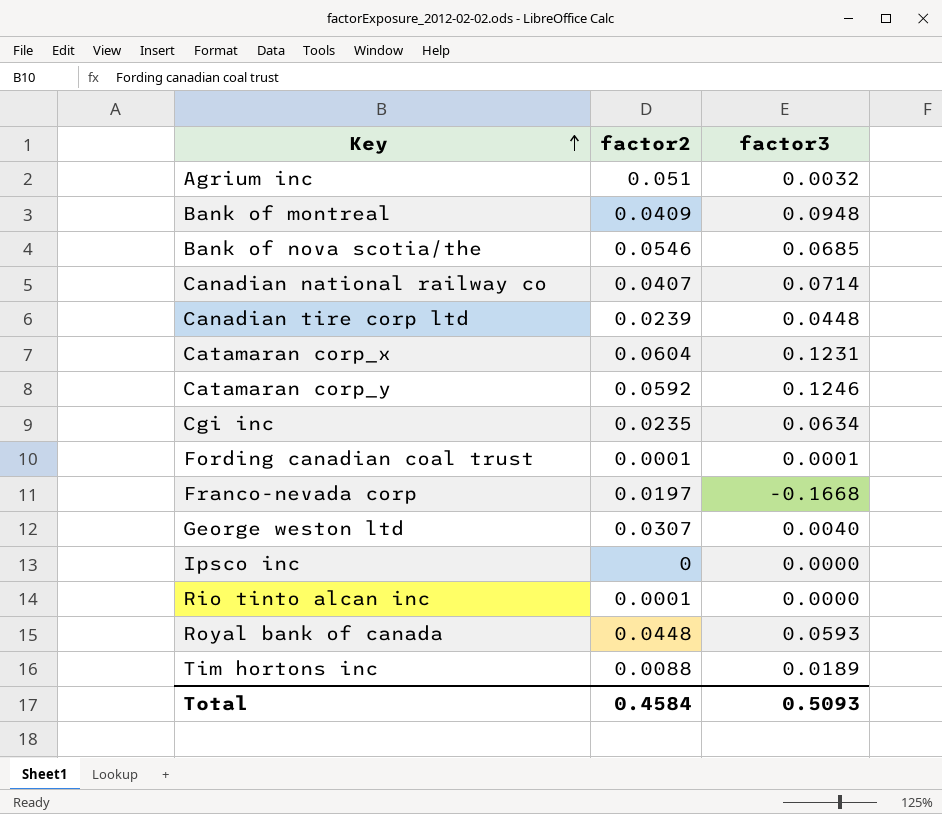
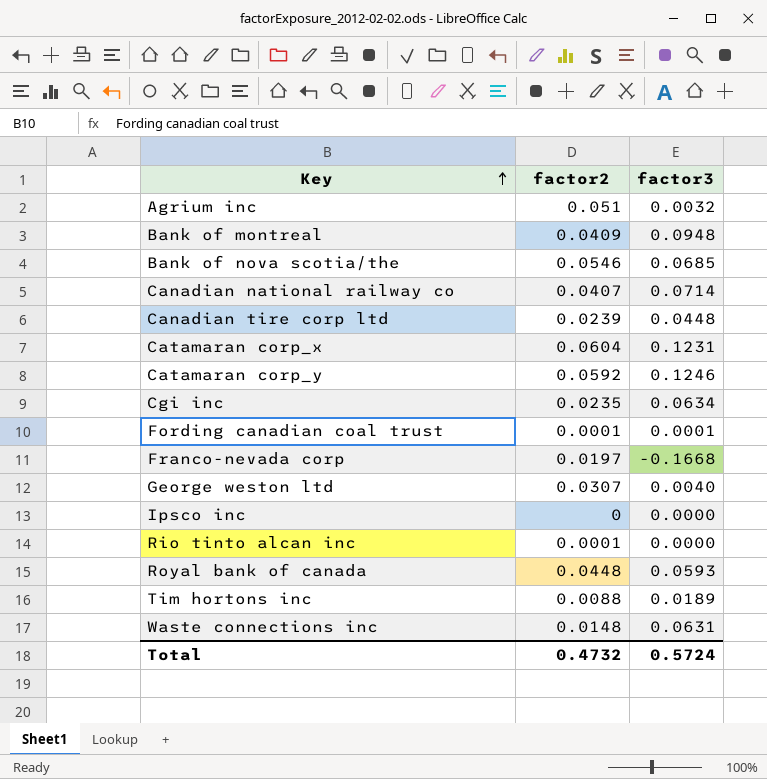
row Waste connections inc: none -> 0.0148 | 0.0631
Total | factor2: 0.4584 -> 0.4732
Total | factor3: 0.5093 -> 0.5724

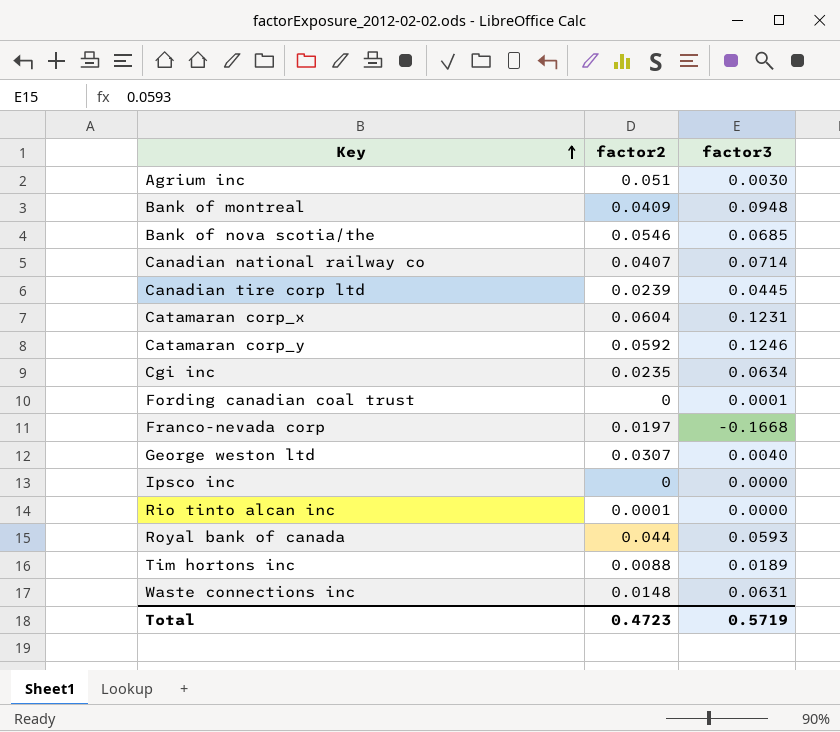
Agrium inc | factor3: 0.0032 -> 0.0030
Canadian tire corp ltd | factor3: 0.0448 -> 0.0445
Fording canadian coal trust | factor2: 0.0001 -> 0
Royal bank of canada | factor2: 0.0448 -> 0.044
Total | factor2: 0.4732 -> 0.4723
Total | factor3: 0.5724 -> 0.5719

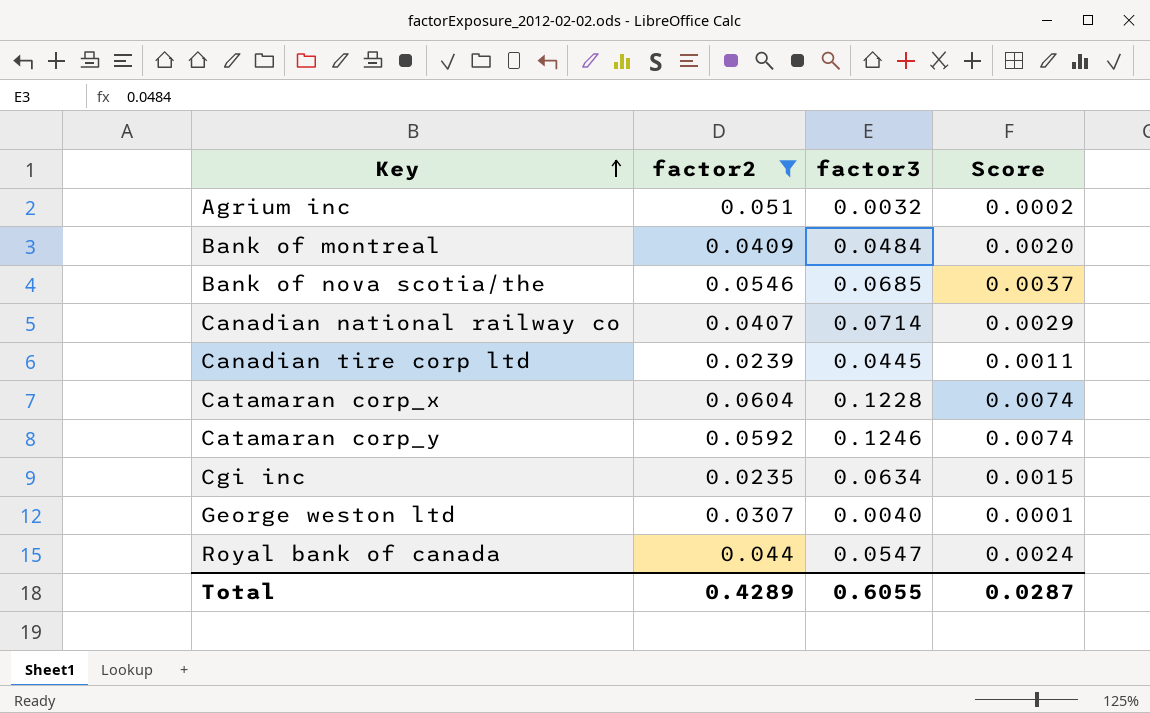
filter: none -> factor2 >= 0.0235
column Score | formula: none -> [factor2] * [factor3]
Agrium inc | factor3: 0.0030 -> 0.0032
Bank of montreal | factor3: 0.0948 -> 0.0484
Catamaran corp_x | factor3: 0.1231 -> 0.1228
Royal bank of canada | factor3: 0.0593 -> 0.0547
Total | factor2: 0.4723 -> 0.4289
Total | factor3: 0.5719 -> 0.6055

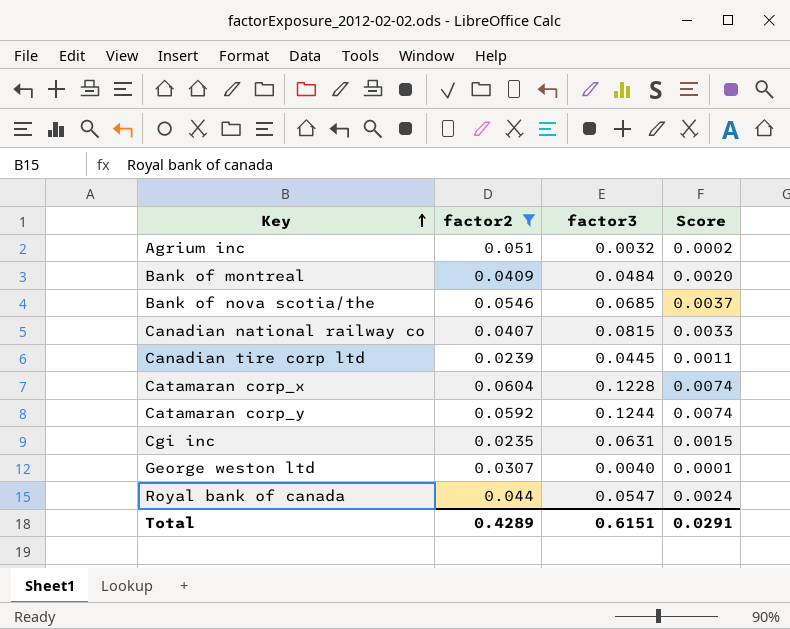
Canadian national railway co | factor3: 0.0714 -> 0.0815
Canadian national railway co | Score: 0.0029 -> 0.0033
Catamaran corp_y | factor3: 0.1246 -> 0.1244
Cgi inc | factor3: 0.0634 -> 0.0631
Total | factor3: 0.6055 -> 0.6151
Total | Score: 0.0287 -> 0.0291

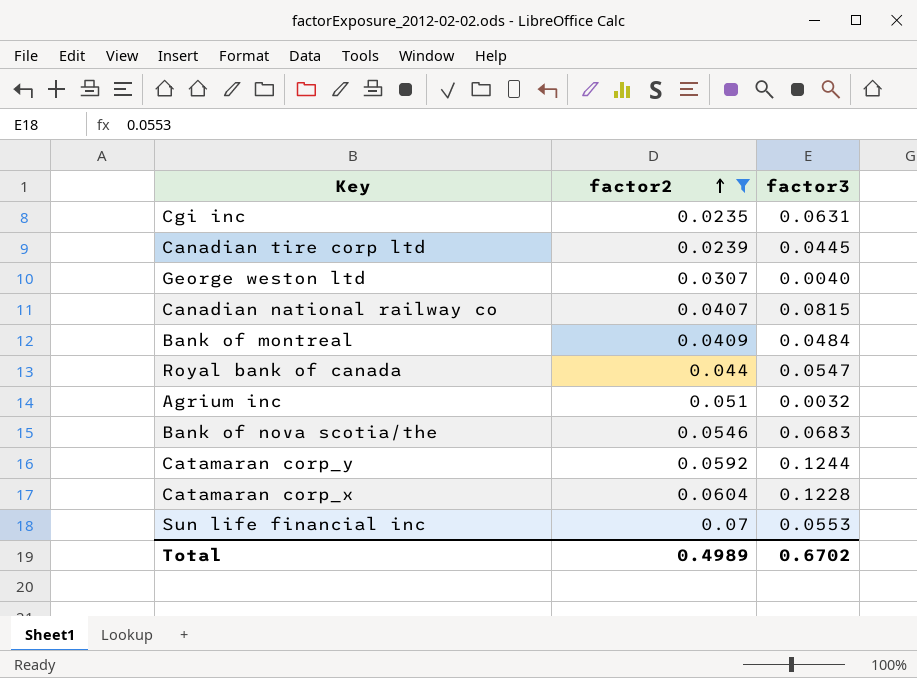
row order: Key ascending -> factor2 ascending
column Score | formula: [factor2] * [factor3] -> none
Bank of nova scotia/the | factor3: 0.0685 -> 0.0683
row Sun life financial inc: none -> 0.07 | 0.0553
Total | factor2: 0.4289 -> 0.4989
Total | factor3: 0.6151 -> 0.6702

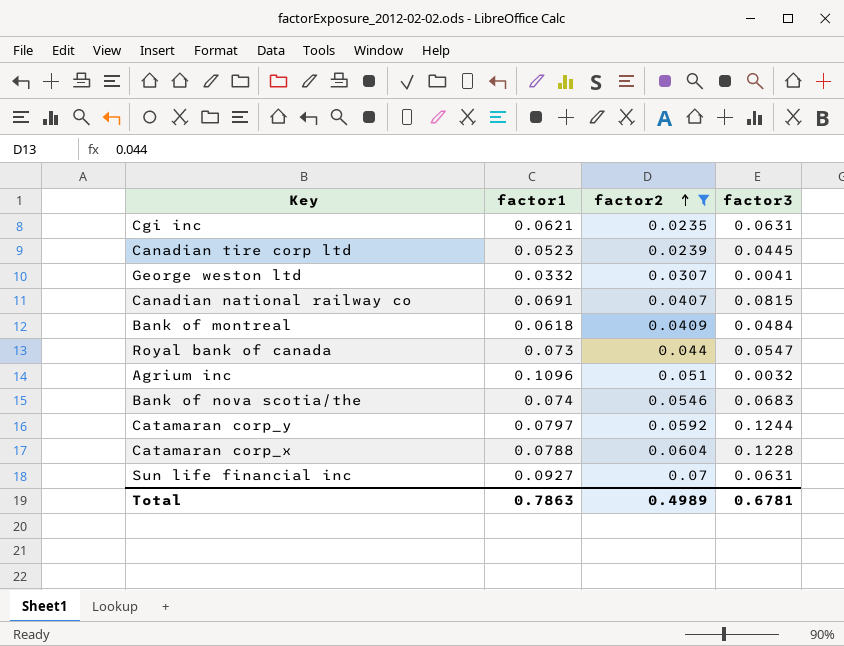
column factor1 | position: none -> 2
George weston ltd | factor3: 0.0040 -> 0.0041
Sun life financial inc | factor3: 0.0553 -> 0.0631
Total | factor3: 0.6702 -> 0.6781

